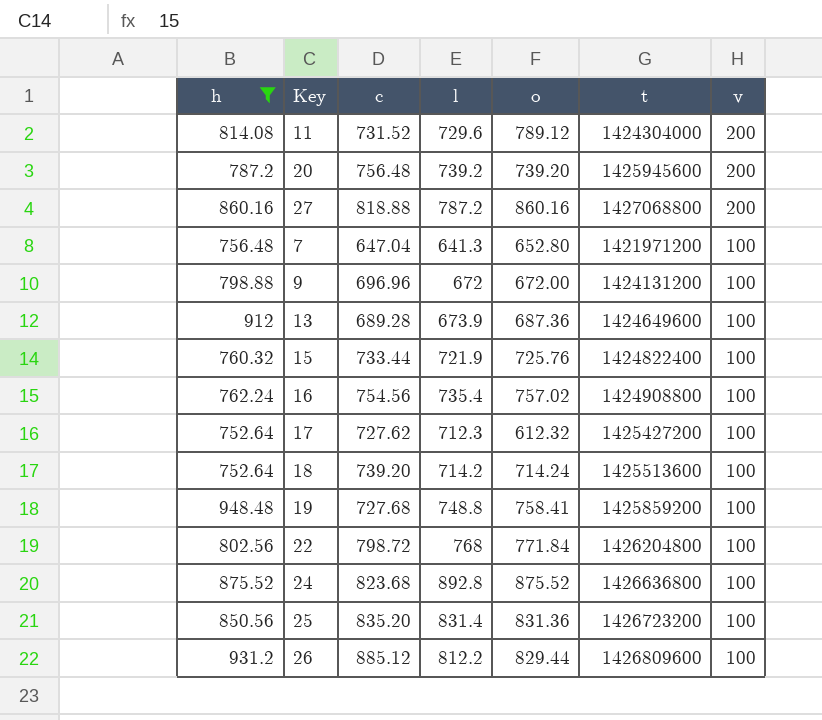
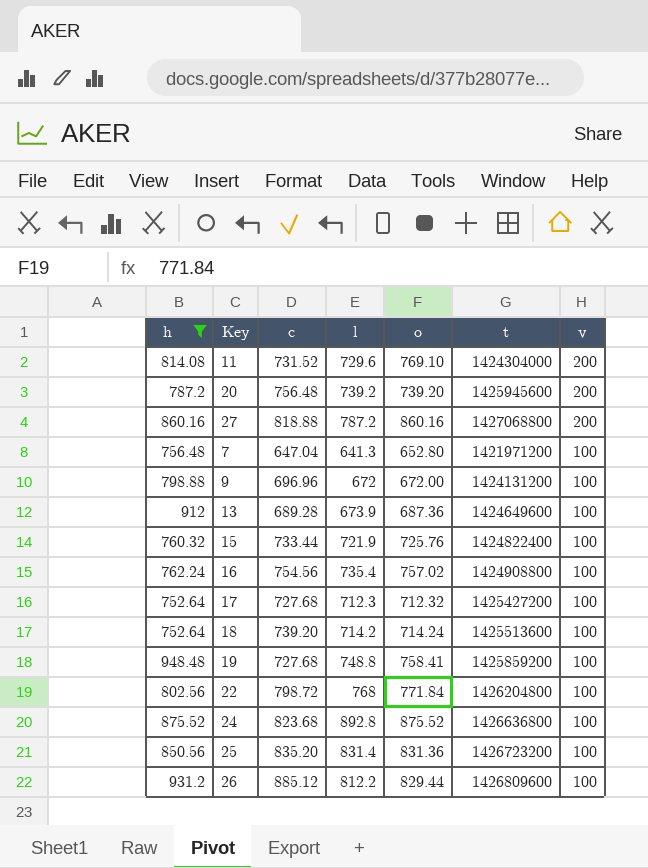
11 | o: 789.12 -> 769.10
17 | c: 727.62 -> 727.68
17 | o: 612.32 -> 712.32

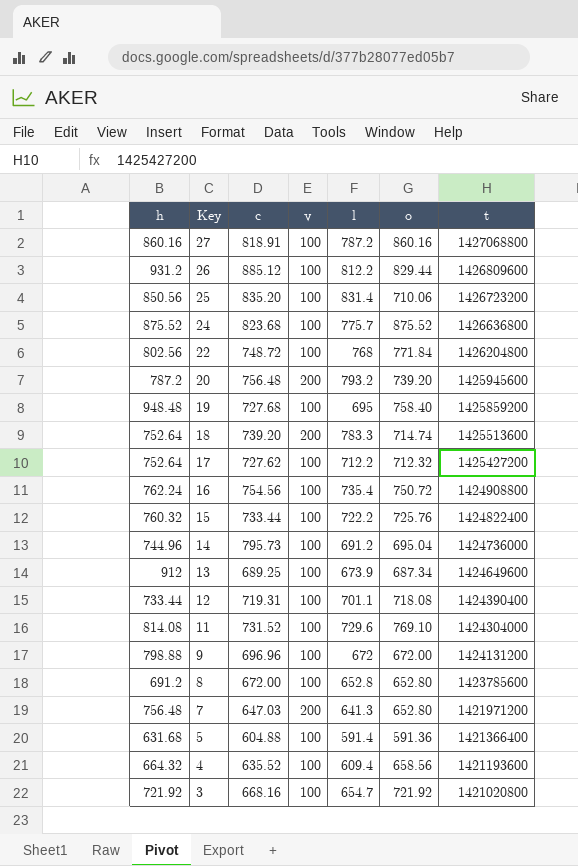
filter: h >= 752.64 -> none
row order: v descending -> Key descending
column v | position: 7 -> 4
27 | c: 818.88 -> 818.91
27 | v: 200 -> 100
25 | o: 831.36 -> 710.06
24 | l: 892.8 -> 775.7
22 | c: 798.72 -> 748.72
20 | l: 739.2 -> 793.2
19 | l: 748.8 -> 695
19 | o: 758.41 -> 758.40
18 | v: 100 -> 200
18 | l: 714.2 -> 783.3
18 | o: 714.24 -> 714.74
17 | c: 727.68 -> 727.62
17 | l: 712.3 -> 712.2
16 | o: 757.02 -> 750.72
15 | l: 721.9 -> 722.2
13 | c: 689.28 -> 689.25
13 | o: 687.36 -> 687.34
11 | v: 200 -> 100
7 | c: 647.04 -> 647.03
7 | v: 100 -> 200

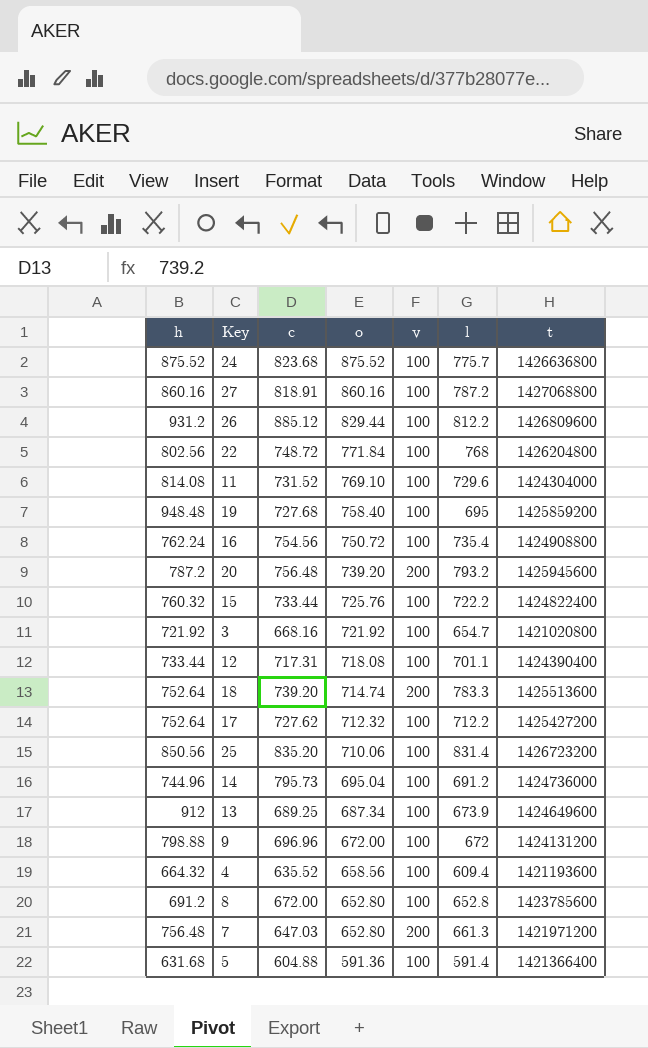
row order: Key descending -> o descending
column o | position: 6 -> 4
12 | c: 719.31 -> 717.31
7 | l: 641.3 -> 661.3

